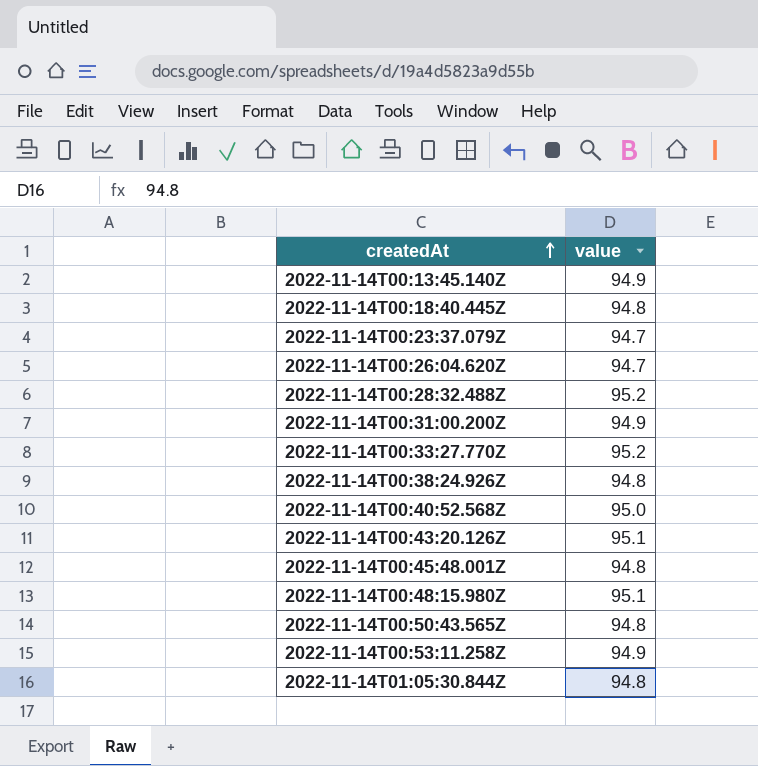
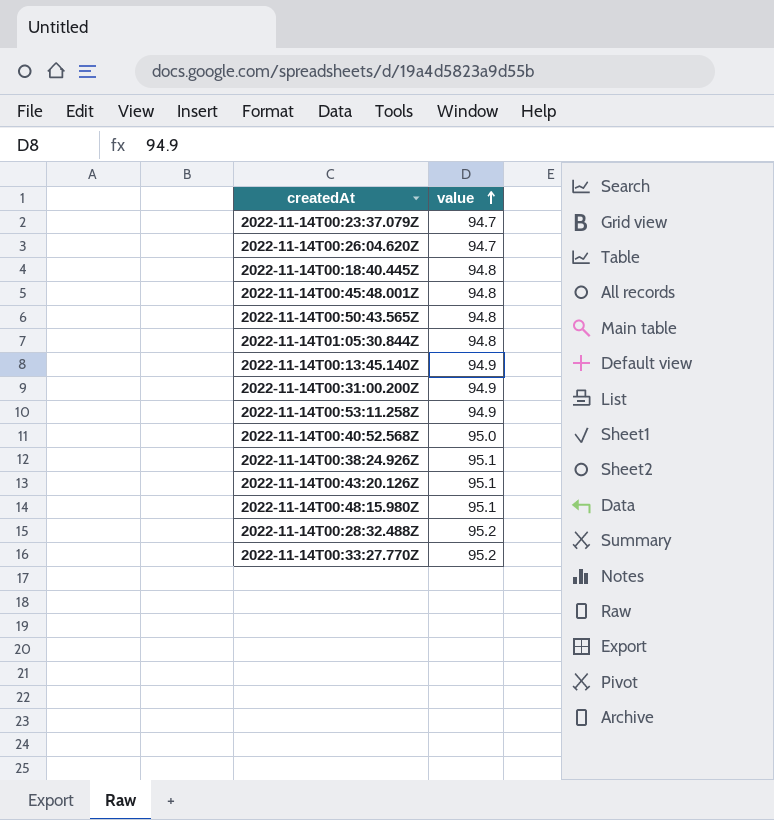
row order: createdAt ascending -> value ascending
2022-11-14T00:38:24.926Z | value: 94.8 -> 95.1

